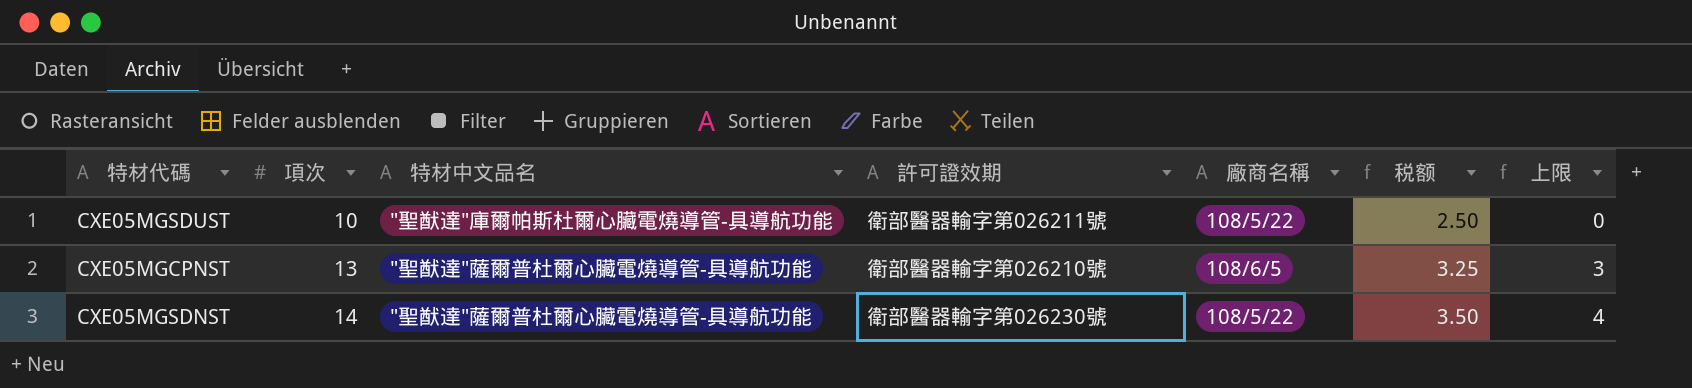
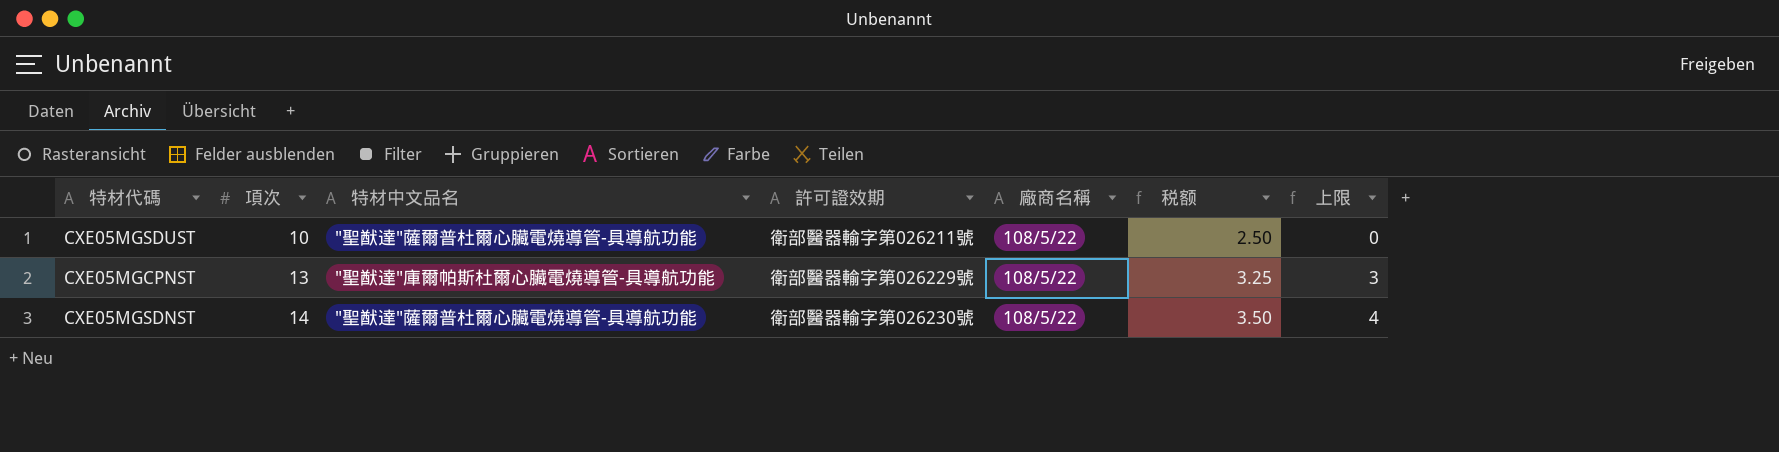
CXE05MGSDUST | 特材中文品名: "聖猷達"庫爾帕斯杜爾心臟電燒導管-具導航功能 -> "聖猷達"薩爾普杜爾心臟電燒導管-具導航功能
CXE05MGCPNST | 特材中文品名: "聖猷達"薩爾普杜爾心臟電燒導管-具導航功能 -> "聖猷達"庫爾帕斯杜爾心臟電燒導管-具導航功能
CXE05MGCPNST | 許可證效期: 衛部醫器輸字第026210號 -> 衛部醫器輸字第026229號
CXE05MGCPNST | 廠商名稱: 108/6/5 -> 108/5/22

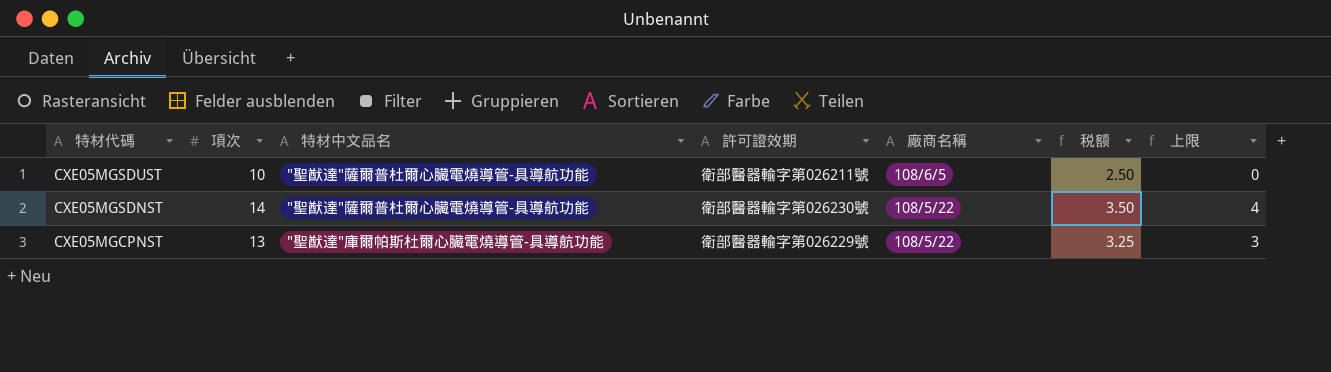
row order: 項次 ascending -> 特材代碼 descending
CXE05MGSDUST | 廠商名稱: 108/5/22 -> 108/6/5

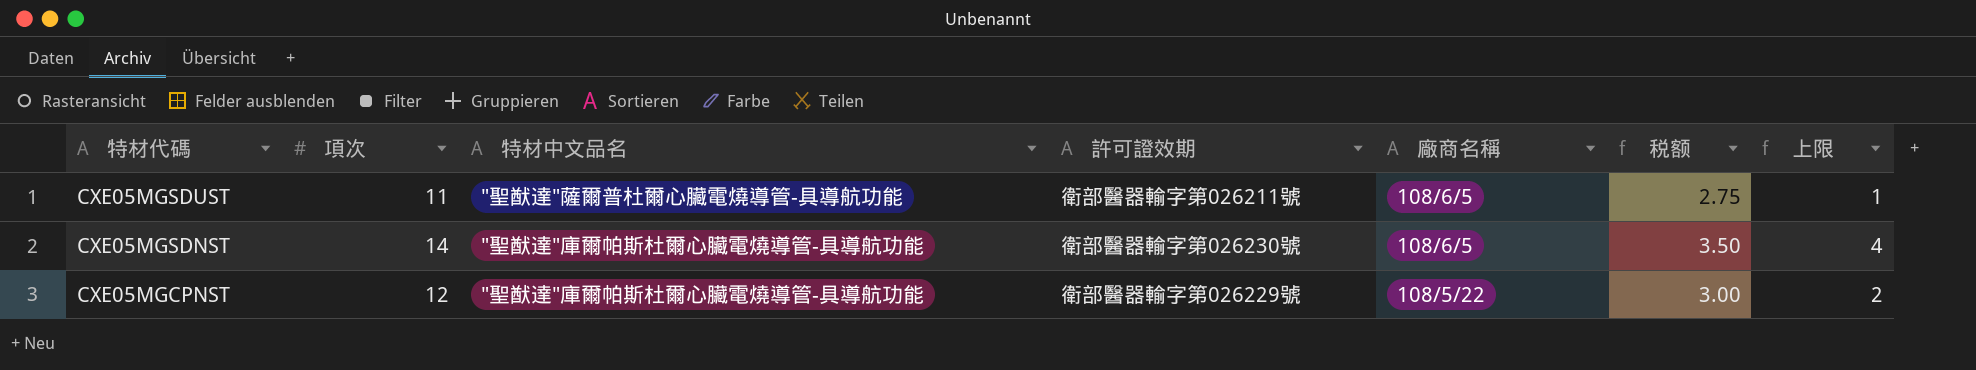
CXE05MGSDUST | 項次: 10 -> 11
CXE05MGSDUST | 税额: 2.50 -> 2.75
CXE05MGSDUST | 上限: 0 -> 1
CXE05MGSDNST | 特材中文品名: "聖猷達"薩爾普杜爾心臟電燒導管-具導航功能 -> "聖猷達"庫爾帕斯杜爾心臟電燒導管-具導航功能
CXE05MGSDNST | 廠商名稱: 108/5/22 -> 108/6/5
CXE05MGCPNST | 項次: 13 -> 12
CXE05MGCPNST | 税额: 3.25 -> 3.00
CXE05MGCPNST | 上限: 3 -> 2

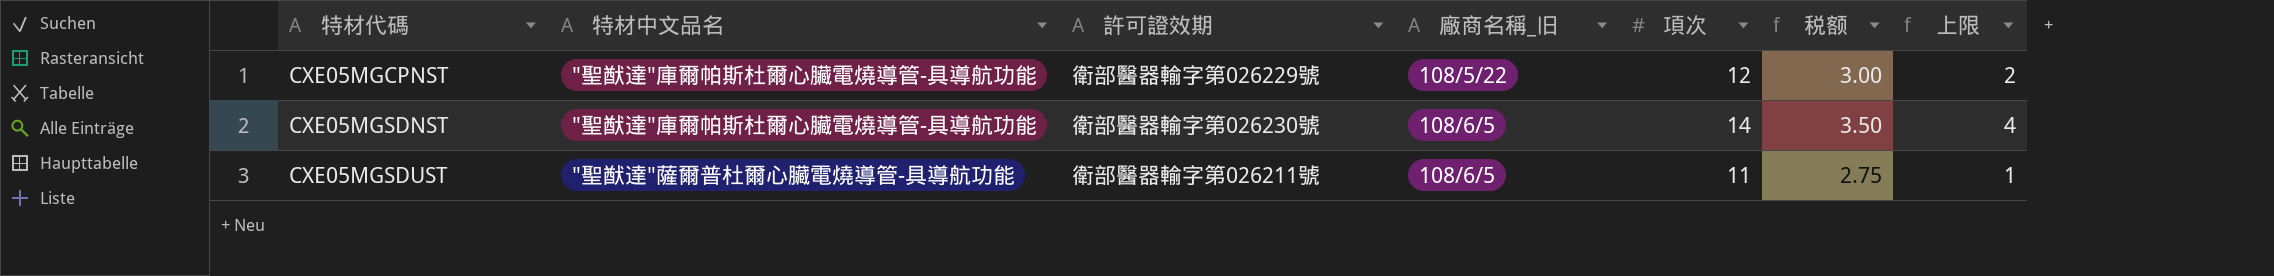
row order: 特材代碼 descending -> 特材代碼 ascending
column name: 廠商名稱 -> 廠商名稱_旧
column 項次 | position: 2 -> 5

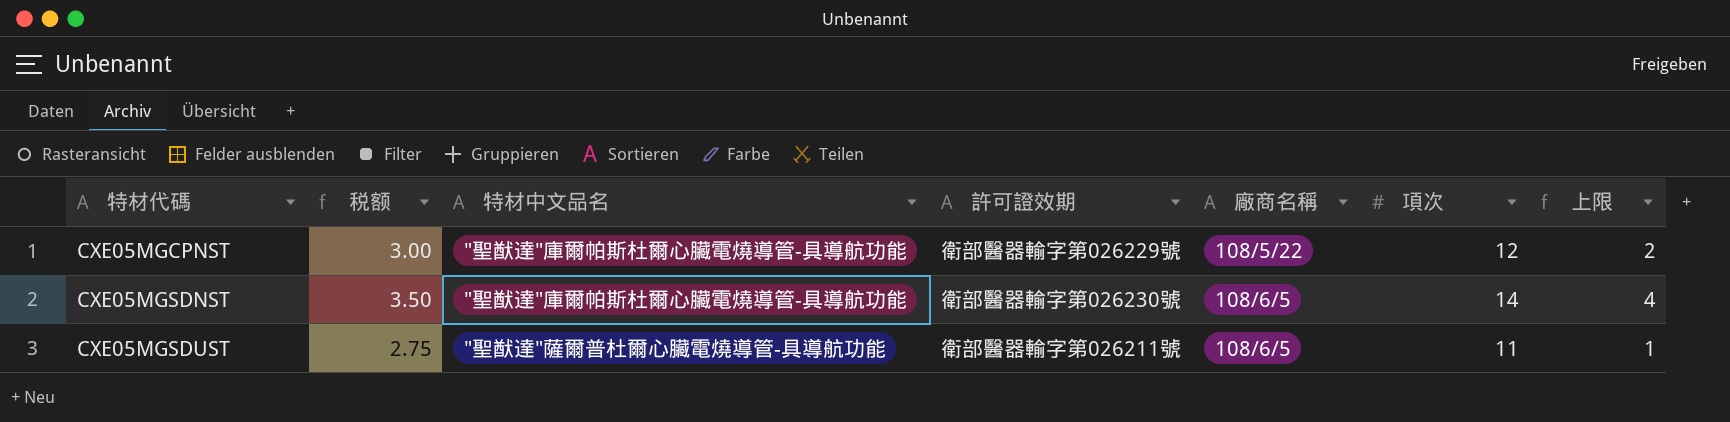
column 税额 | position: 6 -> 2
column name: 廠商名稱_旧 -> 廠商名稱

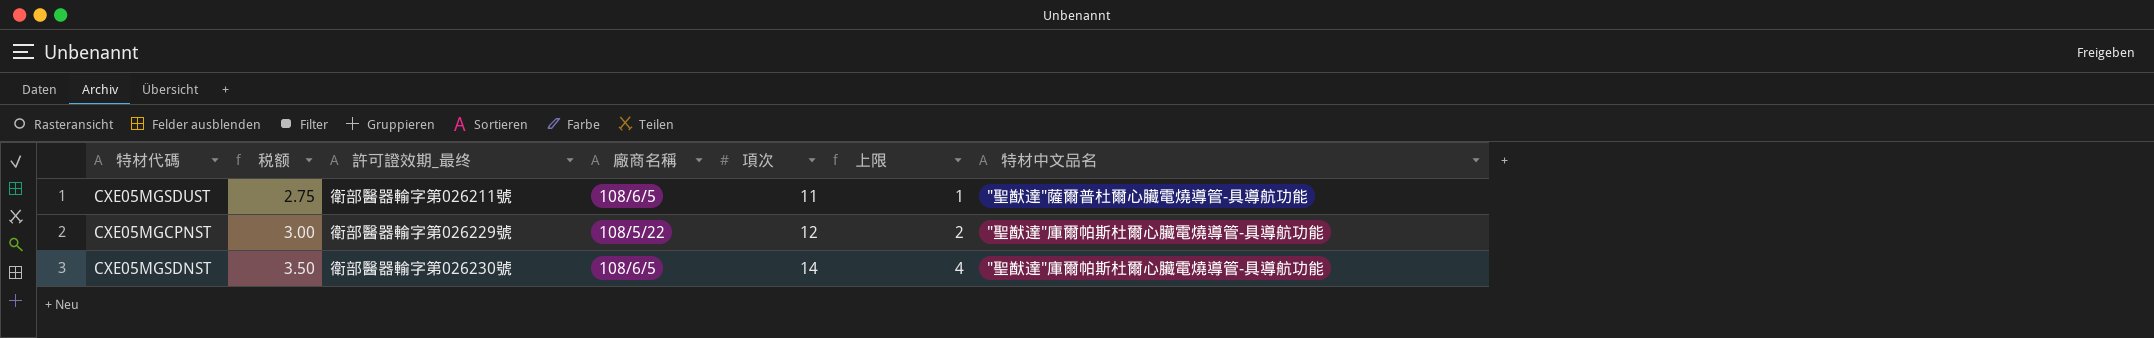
row order: 特材代碼 ascending -> 税额 ascending
column name: 許可證效期 -> 許可證效期_最终
column 特材中文品名 | position: 3 -> 7

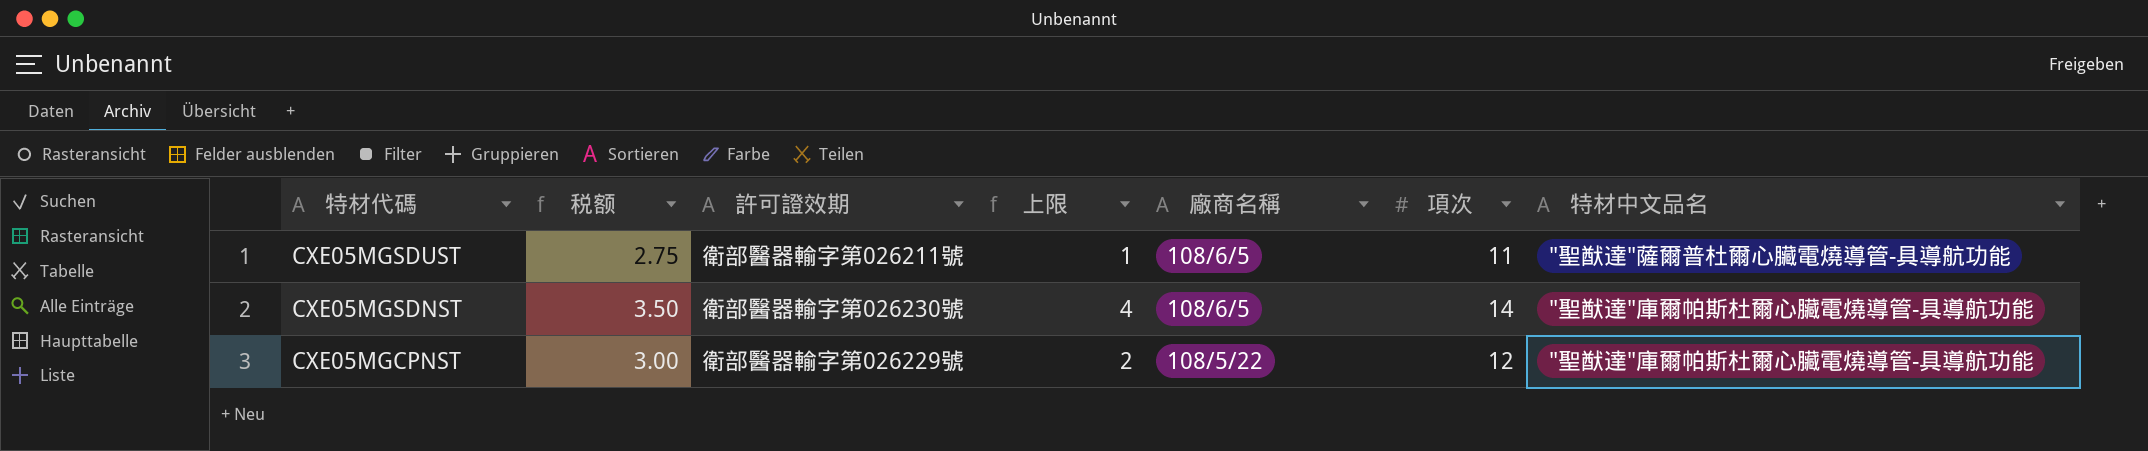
row order: 税额 ascending -> 特材代碼 descending
column name: 許可證效期_最终 -> 許可證效期
column 上限 | position: 6 -> 4

